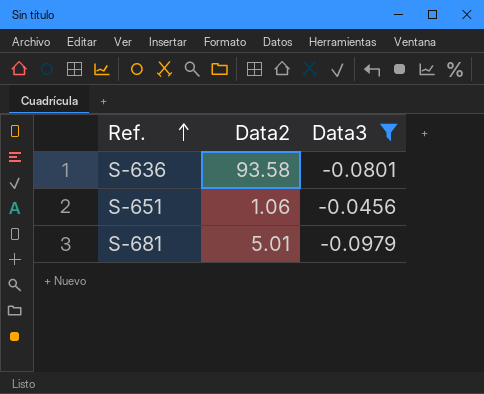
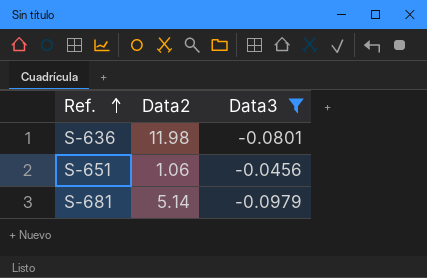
S-636 | Data2: 93.58 -> 11.98
S-681 | Data2: 5.01 -> 5.14

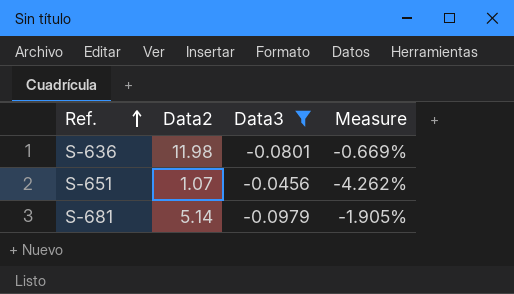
column Measure | formula: none -> [Data3] / [Data2]
S-651 | Data2: 1.06 -> 1.07

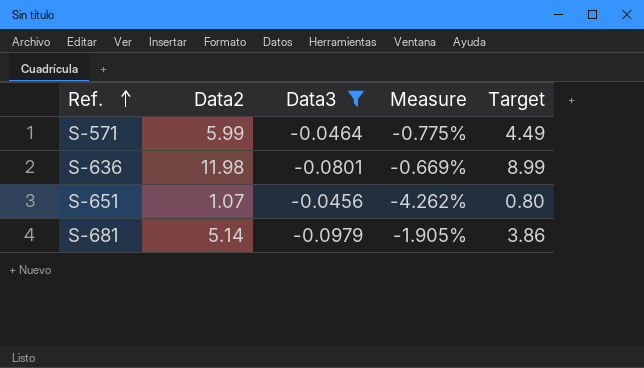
column Target | formula: none -> [Data2] * 0.75
row S-571: none -> 5.99 | -0.0464 | -0.775% | 4.49

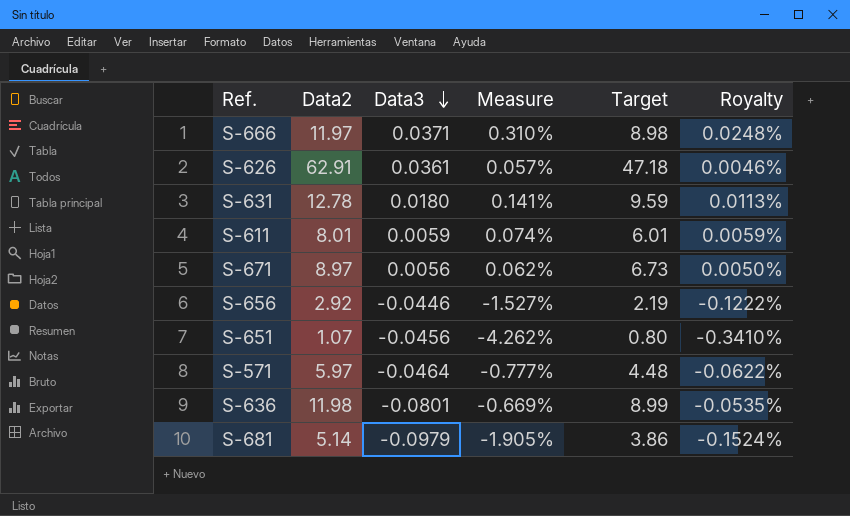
filter: Data3 <= -0.0456 -> none
row order: Ref. ascending -> Data3 descending
column Royalty | formula: none -> [Measure] * 0.08
S-571 | Data2: 5.99 -> 5.97
S-571 | Measure: -0.775% -> -0.777%
S-571 | Target: 4.49 -> 4.48

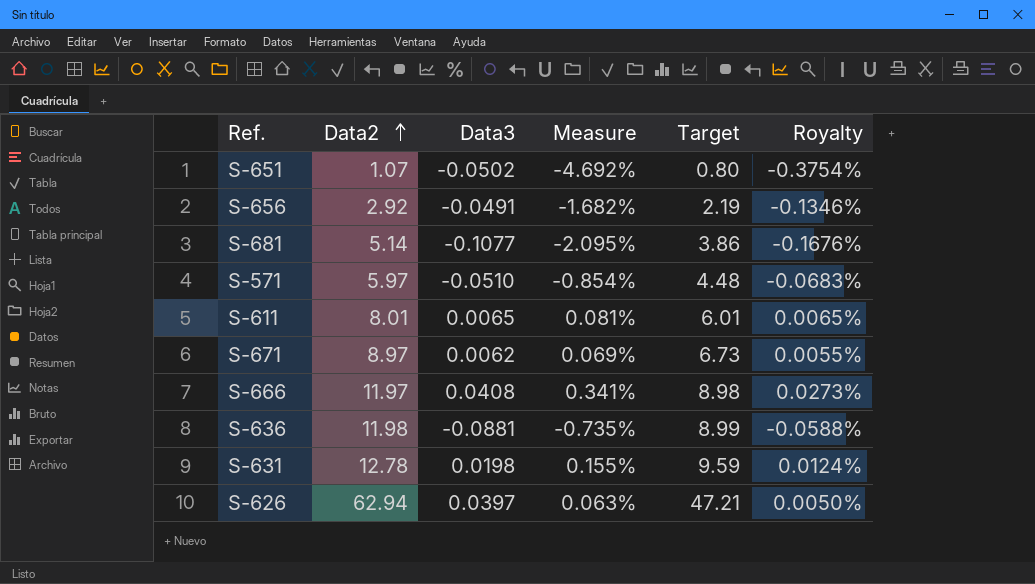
row order: Data3 descending -> Data2 ascending
S-651 | Data3: -0.0456 -> -0.0502
S-651 | Measure: -4.262% -> -4.692%
S-651 | Royalty: -0.3410% -> -0.3754%
S-656 | Data3: -0.0446 -> -0.0491
S-656 | Measure: -1.527% -> -1.682%
S-656 | Royalty: -0.1222% -> -0.1346%
S-681 | Data3: -0.0979 -> -0.1077
S-681 | Measure: -1.905% -> -2.095%
S-681 | Royalty: -0.1524% -> -0.1676%
S-571 | Data3: -0.0464 -> -0.0510
S-571 | Measure: -0.777% -> -0.854%
S-571 | Royalty: -0.0622% -> -0.0683%
S-611 | Data3: 0.0059 -> 0.0065
S-611 | Measure: 0.074% -> 0.081%
S-611 | Royalty: 0.0059% -> 0.0065%
S-671 | Data3: 0.0056 -> 0.0062
S-671 | Measure: 0.062% -> 0.069%
S-671 | Royalty: 0.0050% -> 0.0055%
S-666 | Data3: 0.0371 -> 0.0408
S-666 | Measure: 0.310% -> 0.341%
S-666 | Royalty: 0.0248% -> 0.0273%
S-636 | Data3: -0.0801 -> -0.0881
S-636 | Measure: -0.669% -> -0.735%
S-636 | Royalty: -0.0535% -> -0.0588%
S-631 | Data3: 0.0180 -> 0.0198
S-631 | Measure: 0.141% -> 0.155%
S-631 | Royalty: 0.0113% -> 0.0124%
S-626 | Data2: 62.91 -> 62.94
S-626 | Data3: 0.0361 -> 0.0397
S-626 | Measure: 0.057% -> 0.063%
S-626 | Target: 47.18 -> 47.21
S-626 | Royalty: 0.0046% -> 0.0050%

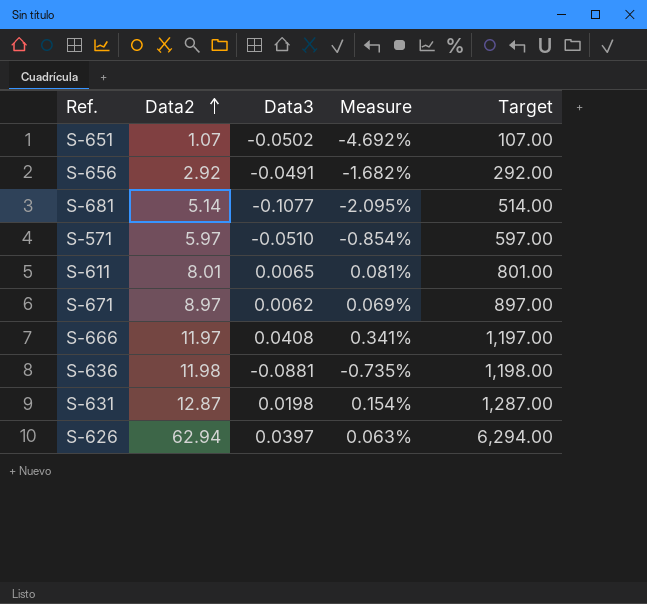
column Royalty | formula: [Measure] * 0.08 -> none
column Target | formula: [Data2] * 0.75 -> [Data2] * 100
S-631 | Data2: 12.78 -> 12.87
S-631 | Measure: 0.155% -> 0.154%

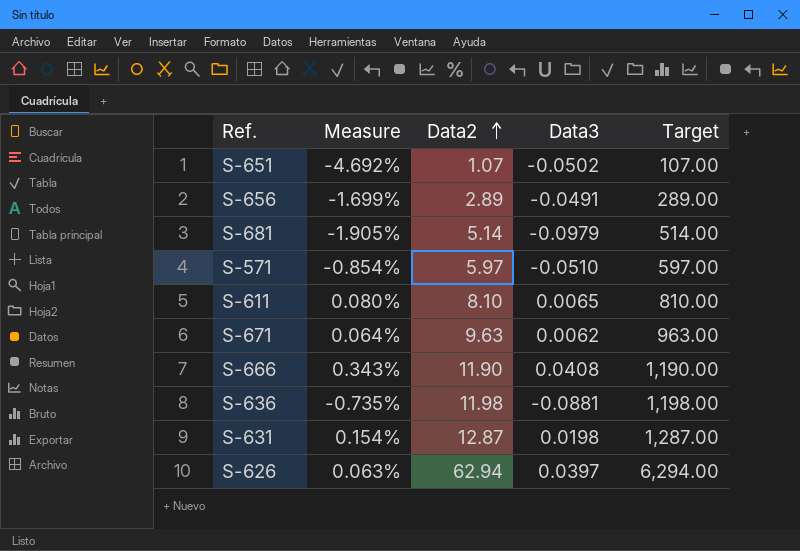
column Measure | position: 4 -> 2
S-656 | Measure: -1.682% -> -1.699%
S-656 | Data2: 2.92 -> 2.89
S-656 | Target: 292.00 -> 289.00
S-681 | Measure: -2.095% -> -1.905%
S-681 | Data3: -0.1077 -> -0.0979
S-611 | Measure: 0.081% -> 0.080%
S-611 | Data2: 8.01 -> 8.10
S-611 | Target: 801.00 -> 810.00
S-671 | Measure: 0.069% -> 0.064%
S-671 | Data2: 8.97 -> 9.63
S-671 | Target: 897.00 -> 963.00
S-666 | Measure: 0.341% -> 0.343%
S-666 | Data2: 11.97 -> 11.90
S-666 | Target: 1,197.00 -> 1,190.00

